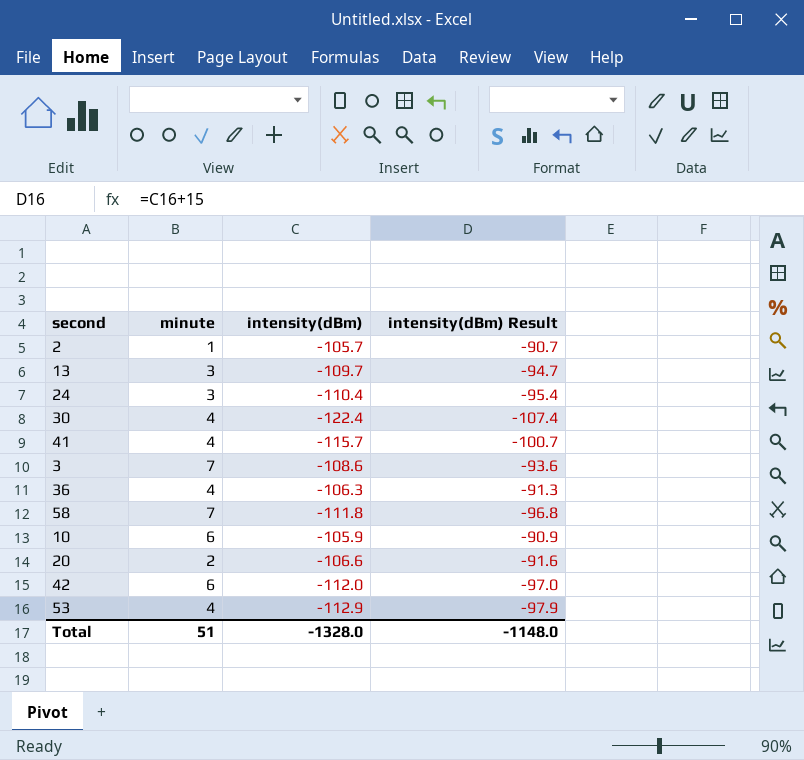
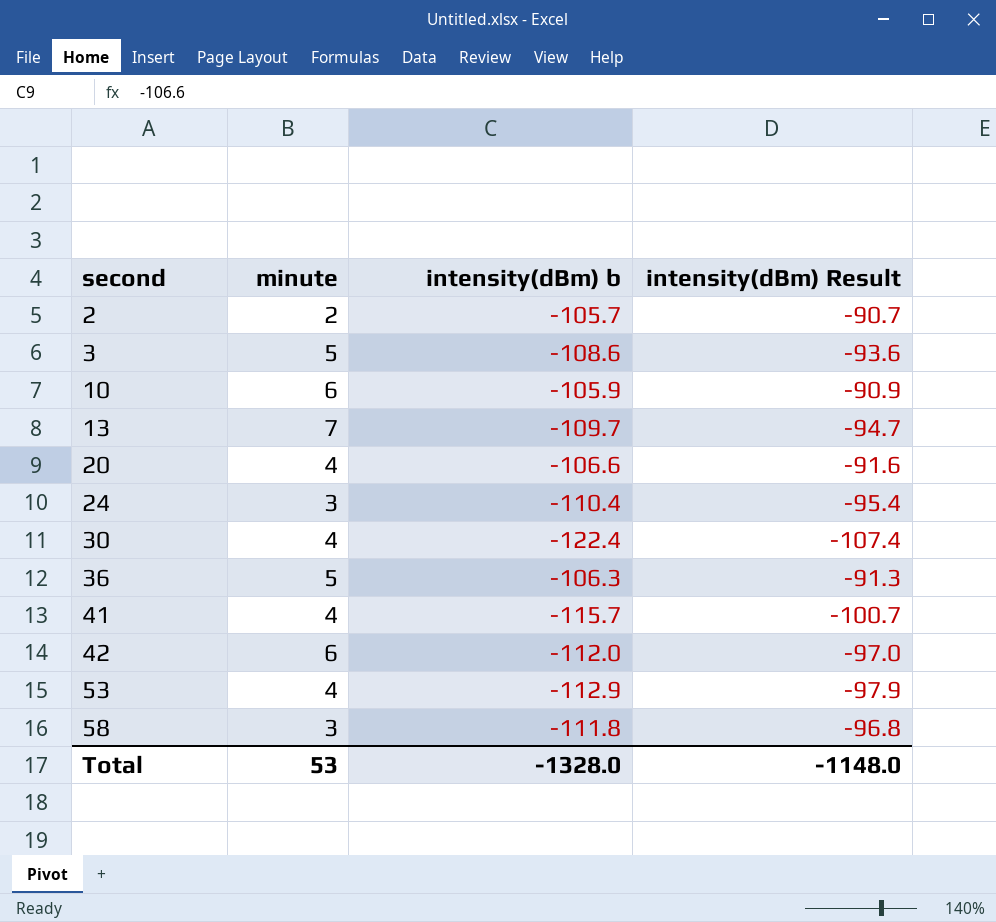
row order: none -> second ascending
column name: intensity(dBm) -> intensity(dBm) b
2 | minute: 1 -> 2
3 | minute: 7 -> 5
13 | minute: 3 -> 7
20 | minute: 2 -> 4
36 | minute: 4 -> 5
58 | minute: 7 -> 3
Total | minute: 51 -> 53

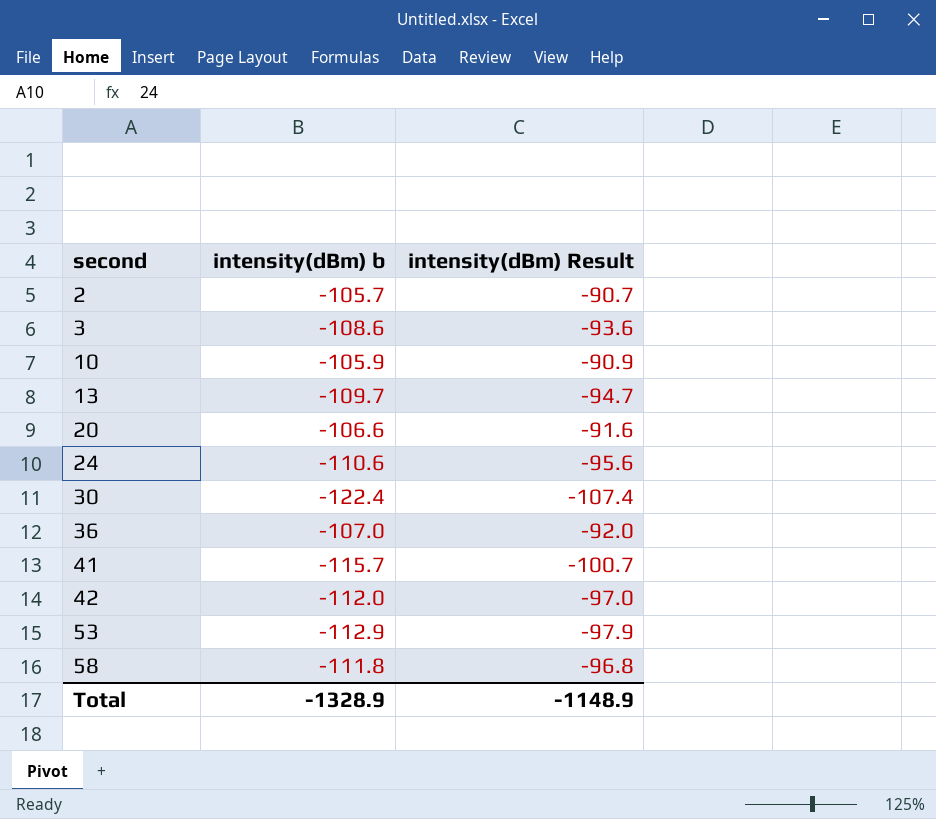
column minute | position: 2 -> none
24 | intensity(dBm) b: -110.4 -> -110.6
24 | intensity(dBm) Result: -95.4 -> -95.6
36 | intensity(dBm) b: -106.3 -> -107.0
36 | intensity(dBm) Result: -91.3 -> -92.0
Total | intensity(dBm) b: -1328.0 -> -1328.9
Total | intensity(dBm) Result: -1148.0 -> -1148.9

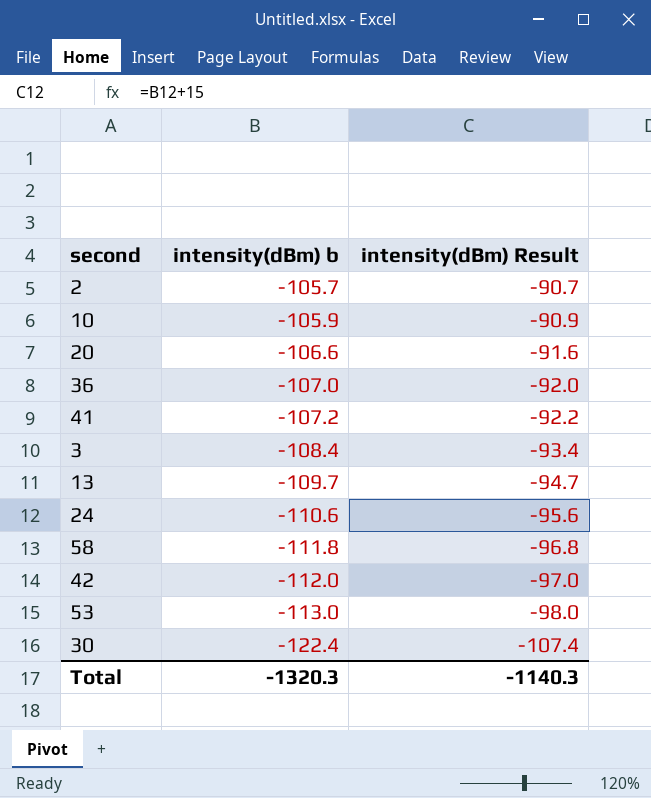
row order: second ascending -> intensity(dBm) b descending
41 | intensity(dBm) b: -115.7 -> -107.2
41 | intensity(dBm) Result: -100.7 -> -92.2
3 | intensity(dBm) b: -108.6 -> -108.4
3 | intensity(dBm) Result: -93.6 -> -93.4
53 | intensity(dBm) b: -112.9 -> -113.0
53 | intensity(dBm) Result: -97.9 -> -98.0
Total | intensity(dBm) b: -1328.9 -> -1320.3
Total | intensity(dBm) Result: -1148.9 -> -1140.3

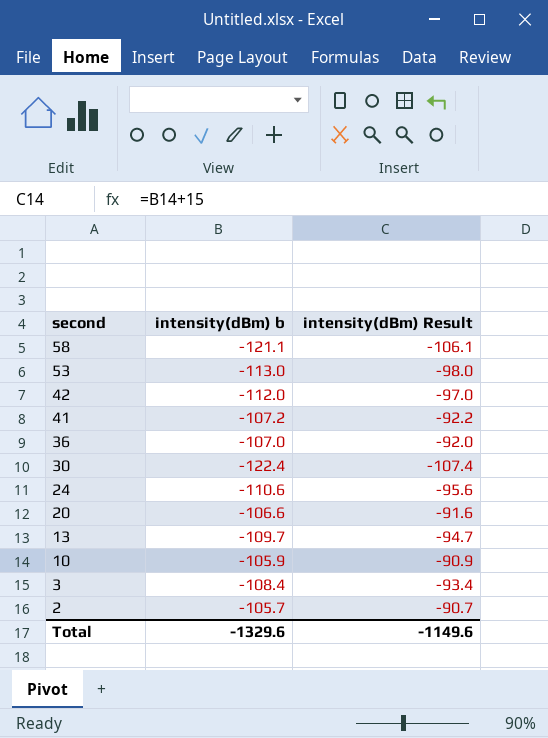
row order: intensity(dBm) b descending -> second descending
58 | intensity(dBm) b: -111.8 -> -121.1
58 | intensity(dBm) Result: -96.8 -> -106.1
Total | intensity(dBm) b: -1320.3 -> -1329.6
Total | intensity(dBm) Result: -1140.3 -> -1149.6

